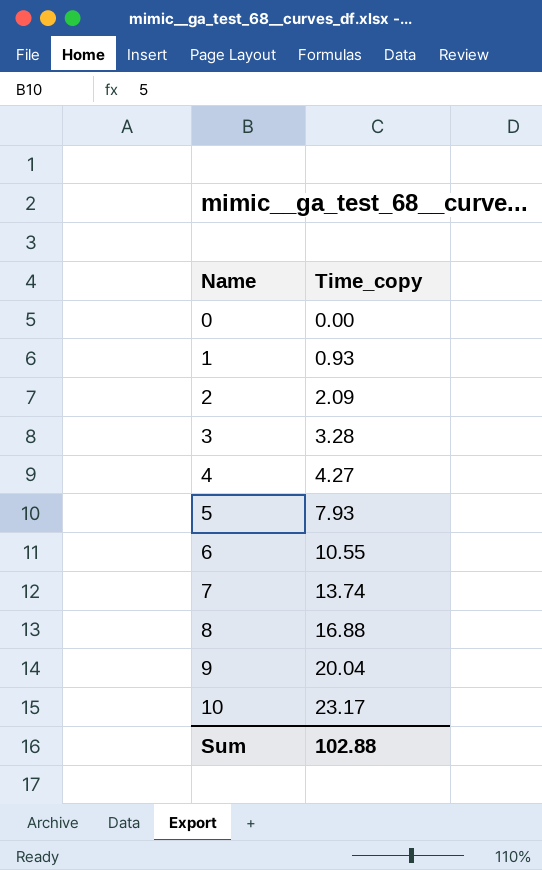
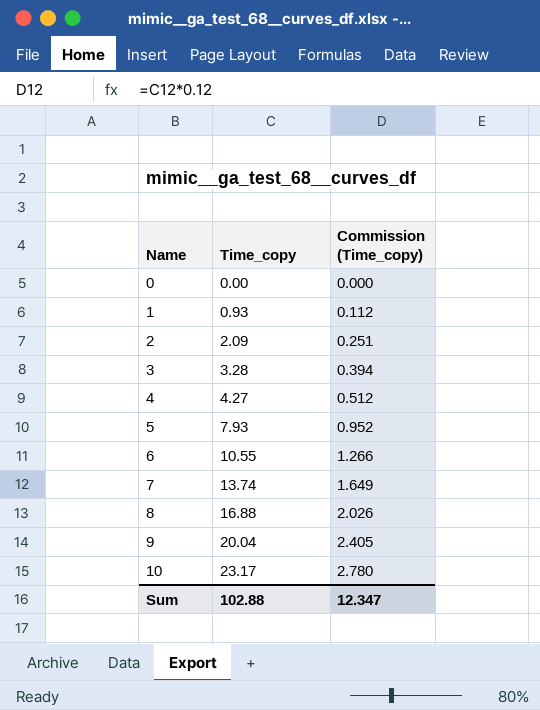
column Commission (Time_copy) | formula: none -> [Time_copy] * 0.12

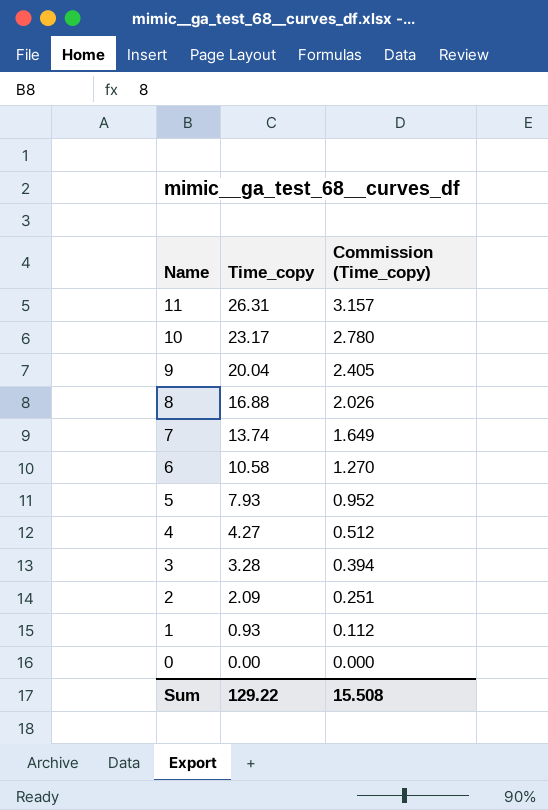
row order: Name ascending -> Name descending
row 11: none -> 26.31 | 3.157
6 | Time_copy: 10.55 -> 10.58
6 | Commission (Time_copy): 1.266 -> 1.270
Sum | Time_copy: 102.88 -> 129.22
Sum | Commission (Time_copy): 12.347 -> 15.508

